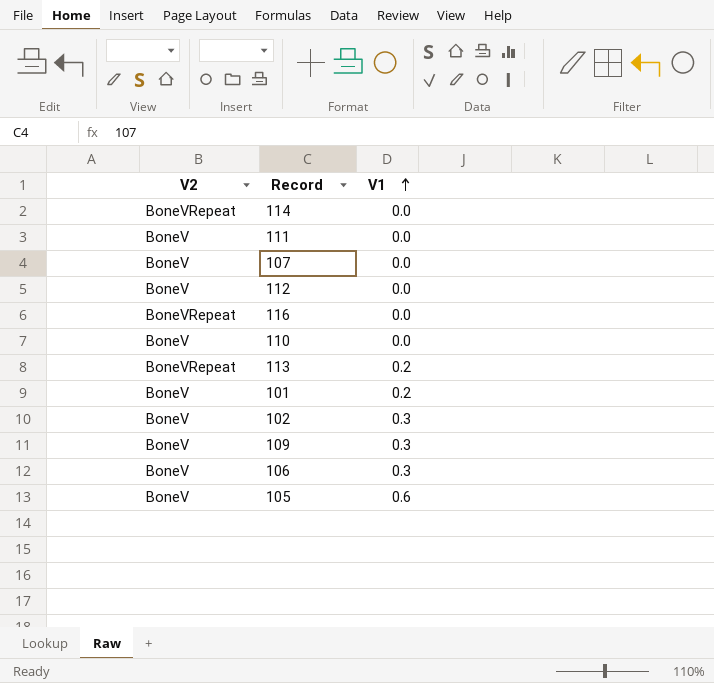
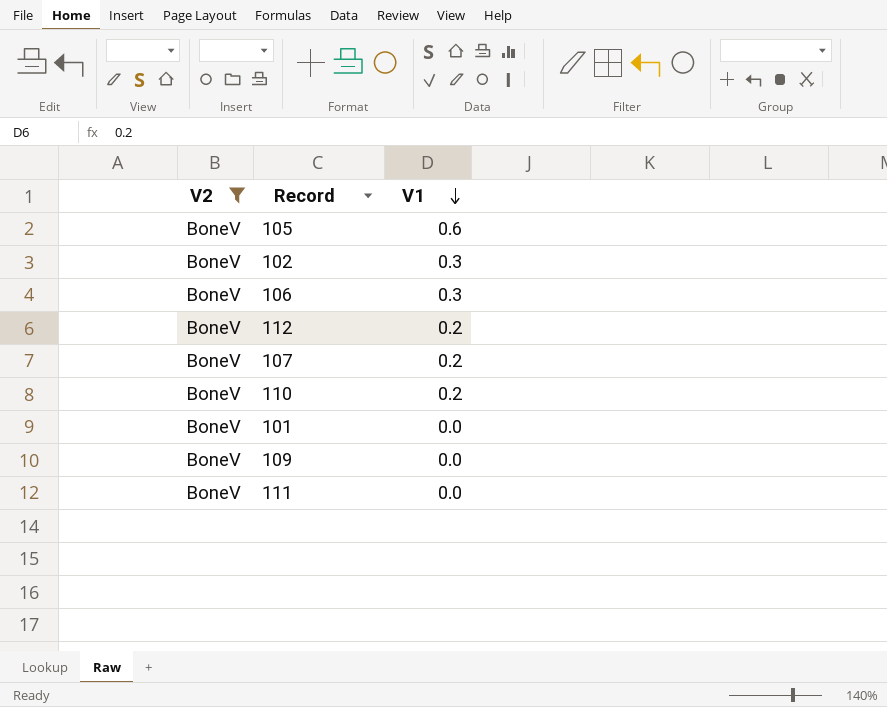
filter: none -> V2 = BoneV
row order: V1 ascending -> V1 descending
112 | V1: 0.0 -> 0.2
107 | V1: 0.0 -> 0.2
110 | V1: 0.0 -> 0.2
101 | V1: 0.2 -> 0.0
109 | V1: 0.3 -> 0.0

